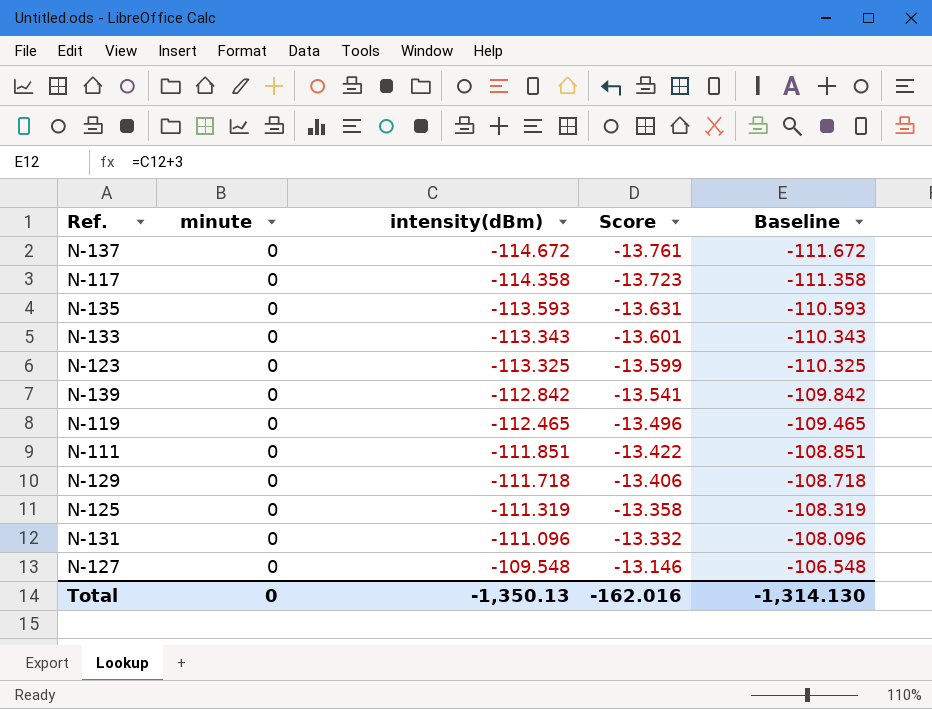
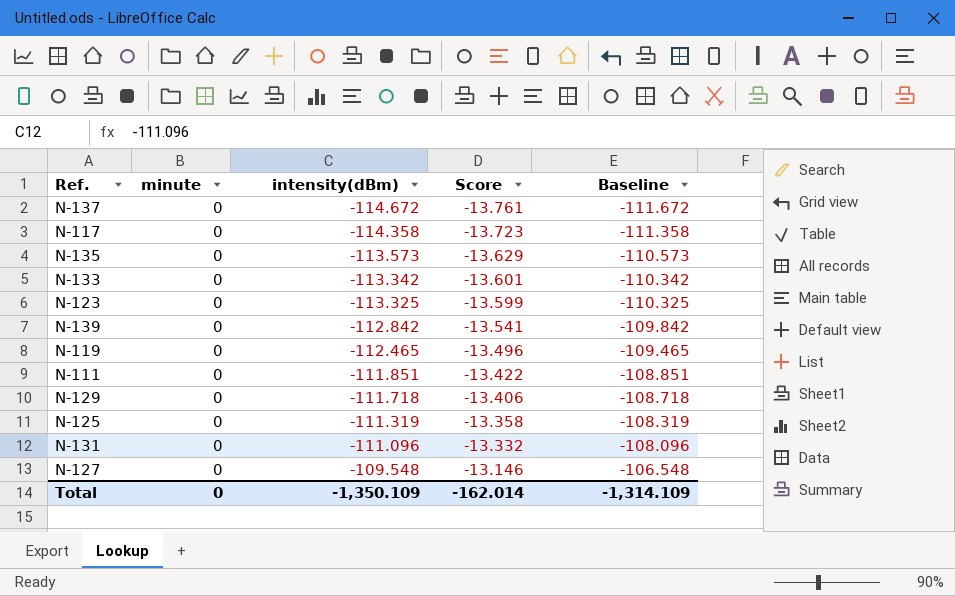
N-135 | intensity(dBm): -113.593 -> -113.573
N-135 | Score: -13.631 -> -13.629
N-135 | Baseline: -110.593 -> -110.573
N-133 | intensity(dBm): -113.343 -> -113.342
N-133 | Baseline: -110.343 -> -110.342
Total | intensity(dBm): -1,350.13 -> -1,350.109
Total | Score: -162.016 -> -162.014
Total | Baseline: -1,314.130 -> -1,314.109

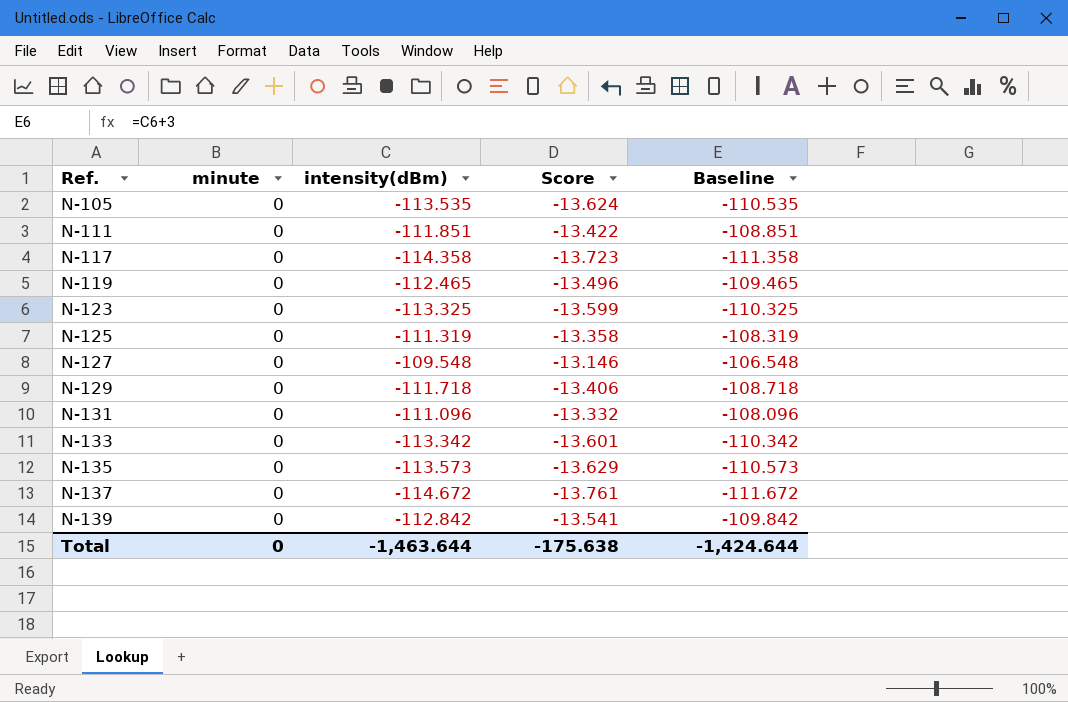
row order: intensity(dBm) ascending -> Ref. ascending
row N-105: none -> 0 | -113.535 | -13.624 | -110.535
Total | intensity(dBm): -1,350.109 -> -1,463.644
Total | Score: -162.014 -> -175.638
Total | Baseline: -1,314.109 -> -1,424.644

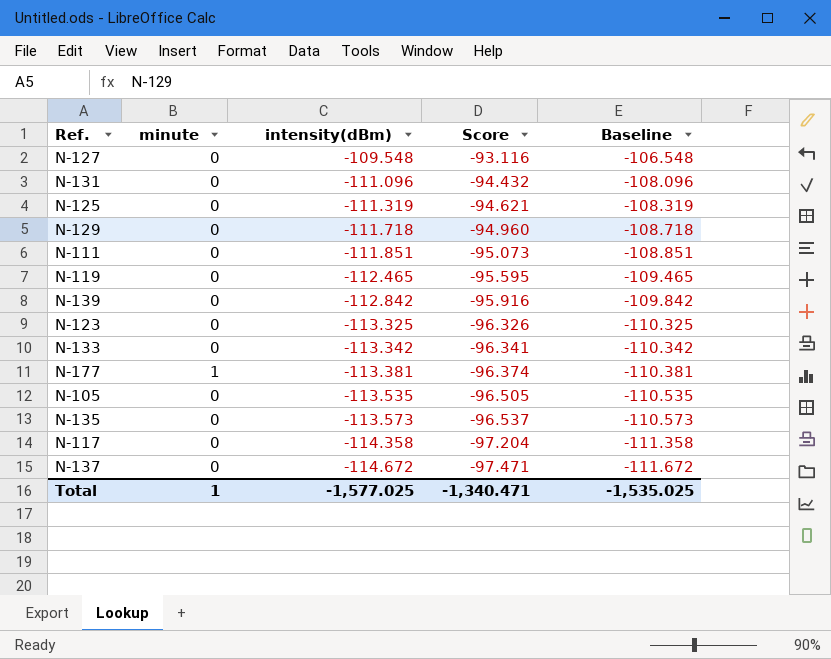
row order: Ref. ascending -> intensity(dBm) descending
column Score | formula: [intensity(dBm)] * 0.12 -> [intensity(dBm)] * 0.85
row N-177: none -> 1 | -113.381 | -96.374 | -110.381
Total | minute: 0 -> 1
Total | intensity(dBm): -1,463.644 -> -1,577.025
Total | Score: -175.638 -> -1,340.471
Total | Baseline: -1,424.644 -> -1,535.025

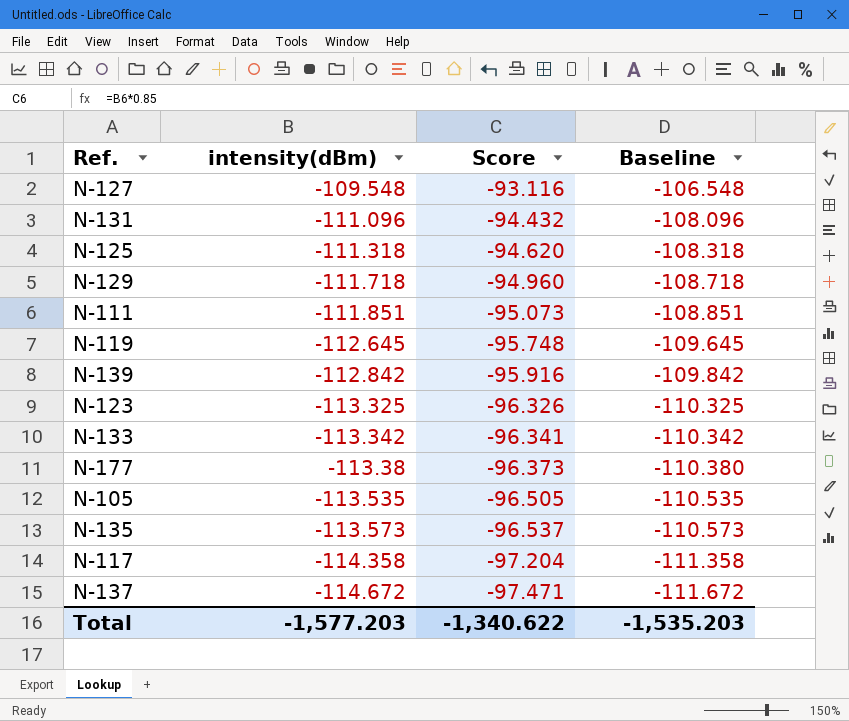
column minute | position: 2 -> none
N-125 | intensity(dBm): -111.319 -> -111.318
N-125 | Score: -94.621 -> -94.620
N-125 | Baseline: -108.319 -> -108.318
N-119 | intensity(dBm): -112.465 -> -112.645
N-119 | Score: -95.595 -> -95.748
N-119 | Baseline: -109.465 -> -109.645
N-177 | intensity(dBm): -113.381 -> -113.38
N-177 | Score: -96.374 -> -96.373
N-177 | Baseline: -110.381 -> -110.380
Total | intensity(dBm): -1,577.025 -> -1,577.203
Total | Score: -1,340.471 -> -1,340.622
Total | Baseline: -1,535.025 -> -1,535.203

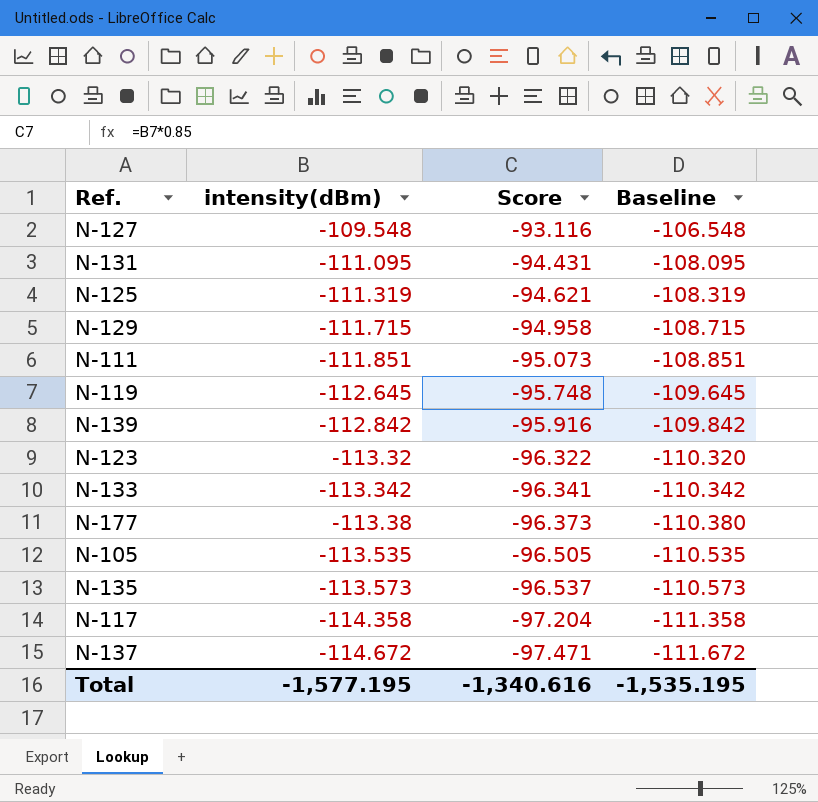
N-131 | intensity(dBm): -111.096 -> -111.095
N-131 | Score: -94.432 -> -94.431
N-131 | Baseline: -108.096 -> -108.095
N-125 | intensity(dBm): -111.318 -> -111.319
N-125 | Score: -94.620 -> -94.621
N-125 | Baseline: -108.318 -> -108.319
N-129 | intensity(dBm): -111.718 -> -111.715
N-129 | Score: -94.960 -> -94.958
N-129 | Baseline: -108.718 -> -108.715
N-123 | intensity(dBm): -113.325 -> -113.32
N-123 | Score: -96.326 -> -96.322
N-123 | Baseline: -110.325 -> -110.320
Total | intensity(dBm): -1,577.203 -> -1,577.195
Total | Score: -1,340.622 -> -1,340.616
Total | Baseline: -1,535.203 -> -1,535.195

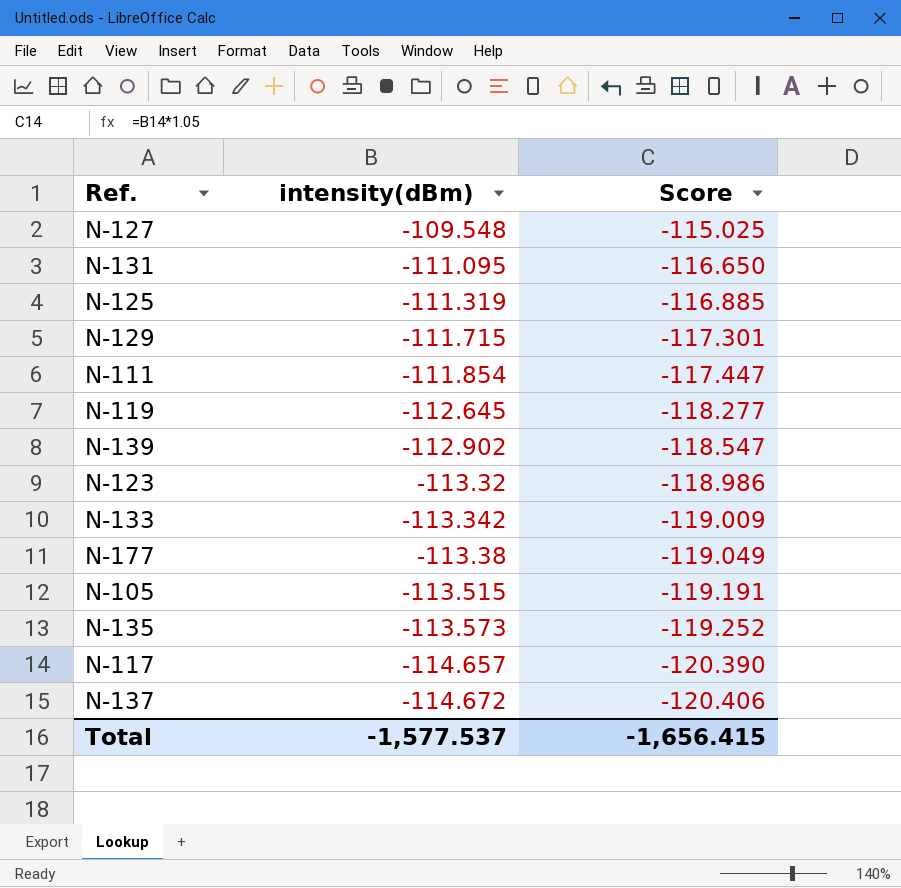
column Baseline | formula: [intensity(dBm)] + 3 -> none
column Score | formula: [intensity(dBm)] * 0.85 -> [intensity(dBm)] * 1.05
N-111 | intensity(dBm): -111.851 -> -111.854
N-139 | intensity(dBm): -112.842 -> -112.902
N-105 | intensity(dBm): -113.535 -> -113.515
N-117 | intensity(dBm): -114.358 -> -114.657
Total | intensity(dBm): -1,577.195 -> -1,577.537
Total | Score: -1,340.616 -> -1,656.415

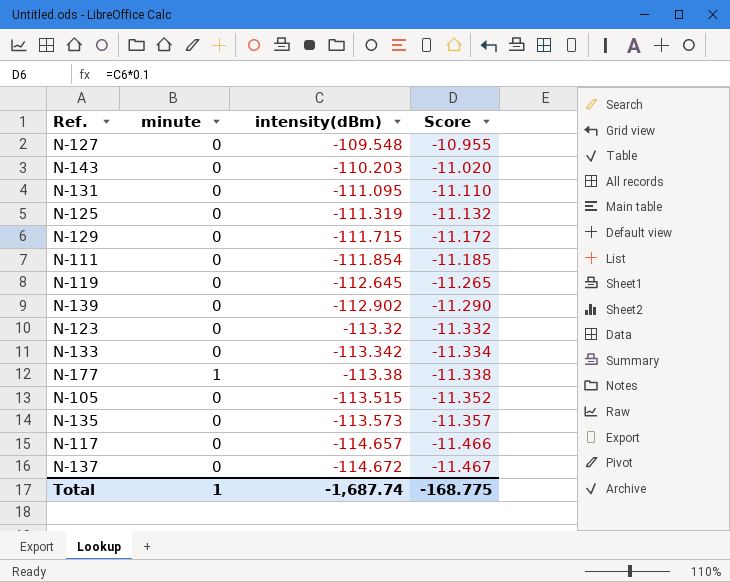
column minute | position: none -> 2
column Score | formula: [intensity(dBm)] * 1.05 -> [intensity(dBm)] * 0.1
row N-143: none -> 0 | -110.203 | -11.020
Total | intensity(dBm): -1,577.537 -> -1,687.74
Total | Score: -1,656.415 -> -168.775

